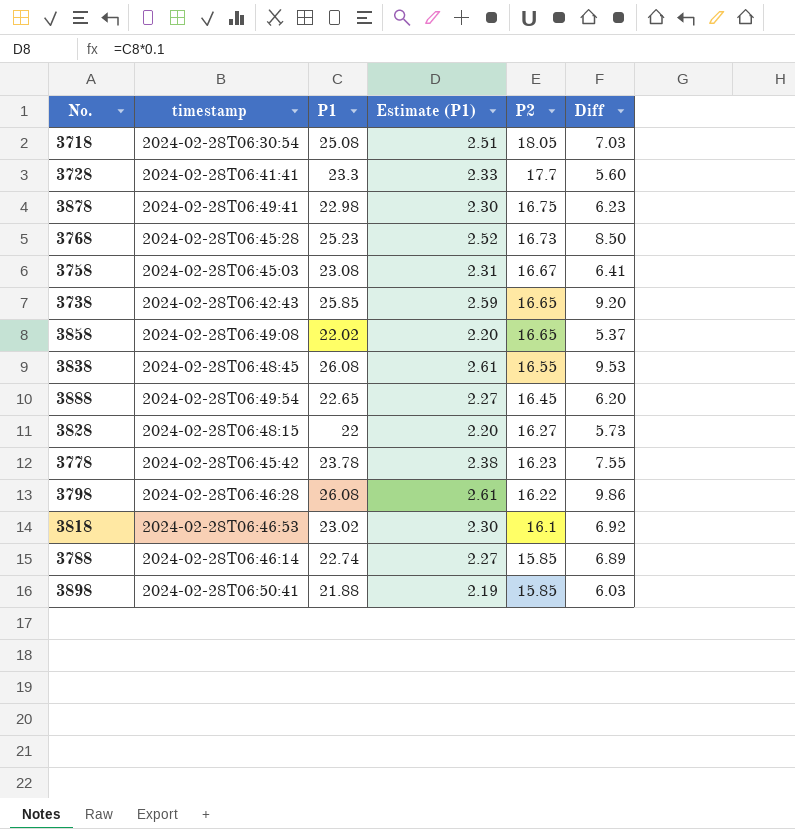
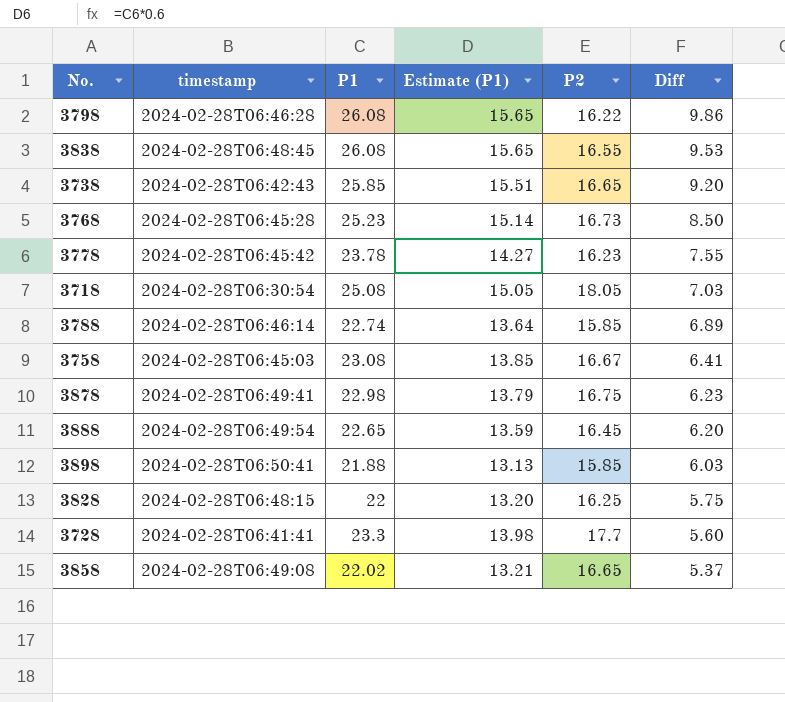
row order: P2 descending -> Diff descending
column Estimate (P1) | formula: [P1] * 0.1 -> [P1] * 0.6
row 3818: 2024-02-28T06:46:53 | 23.02 | 2.30 | 16.1 | 6.92 -> none
3828 | P2: 16.27 -> 16.25
3828 | Diff: 5.73 -> 5.75

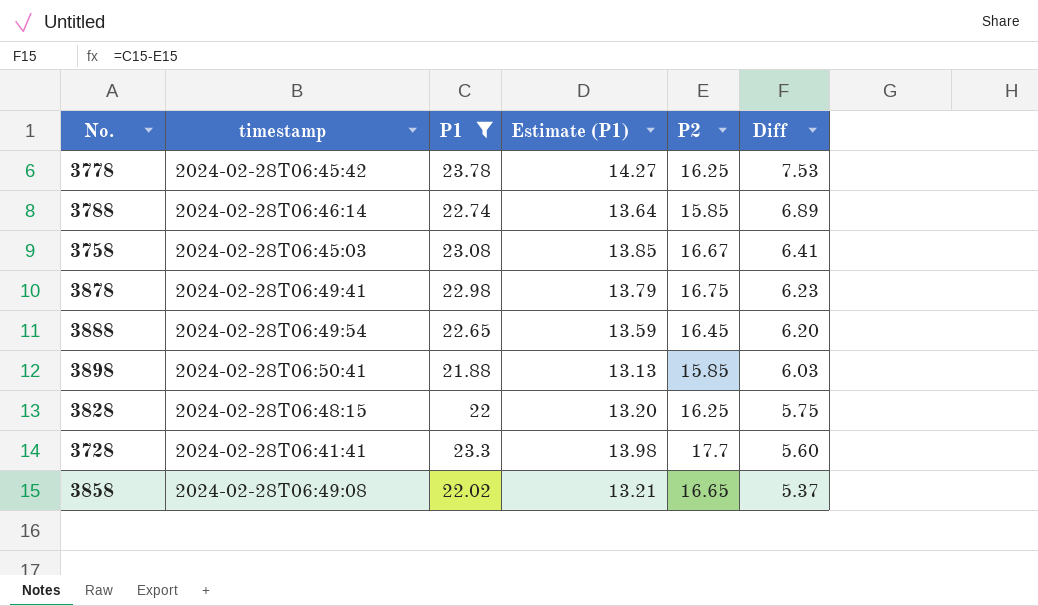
filter: none -> P1 <= 23.78
3778 | P2: 16.23 -> 16.25
3778 | Diff: 7.55 -> 7.53

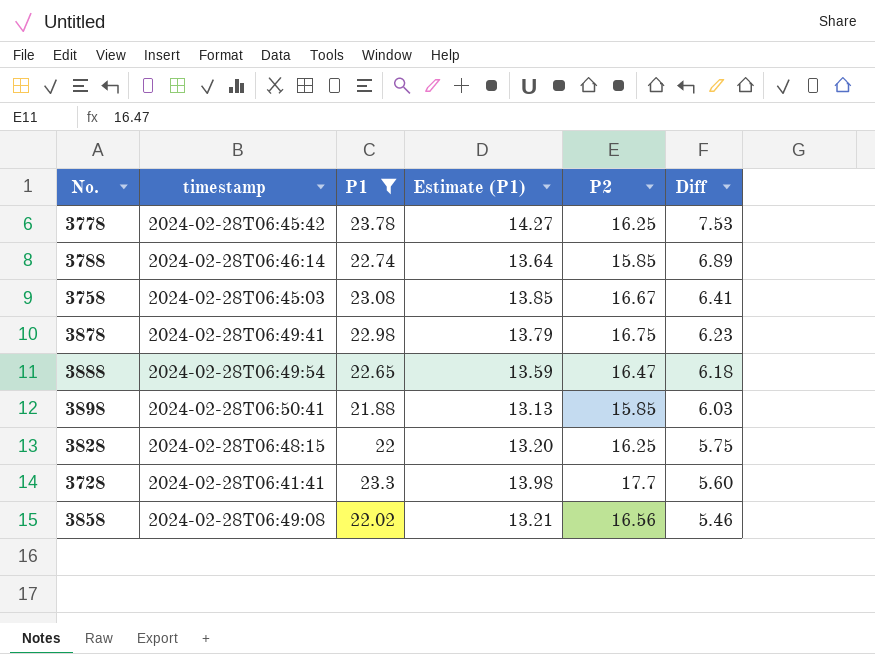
3888 | P2: 16.45 -> 16.47
3888 | Diff: 6.20 -> 6.18
3858 | P2: 16.65 -> 16.56
3858 | Diff: 5.37 -> 5.46

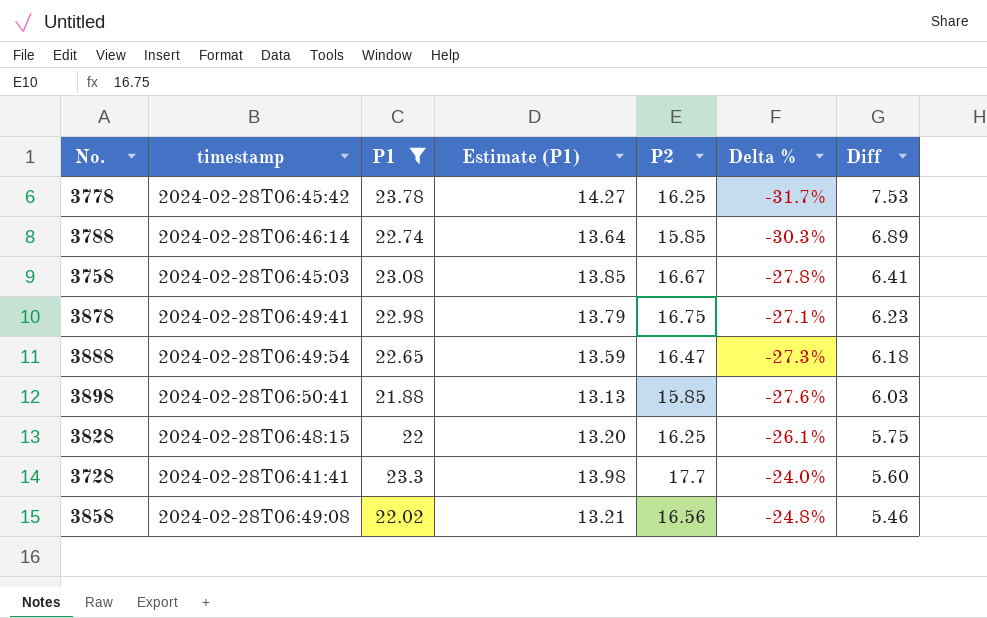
column Delta % | formula: none -> ([P2] - [P1]) / [P1]

